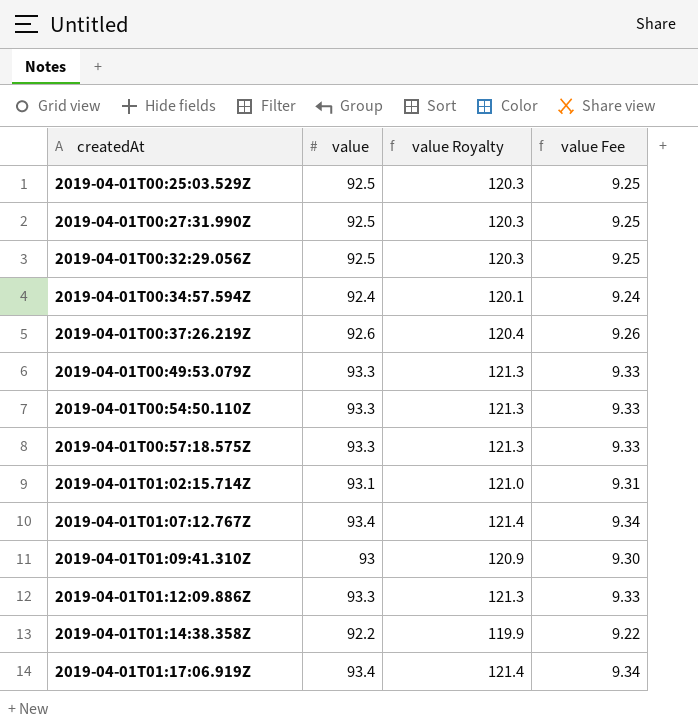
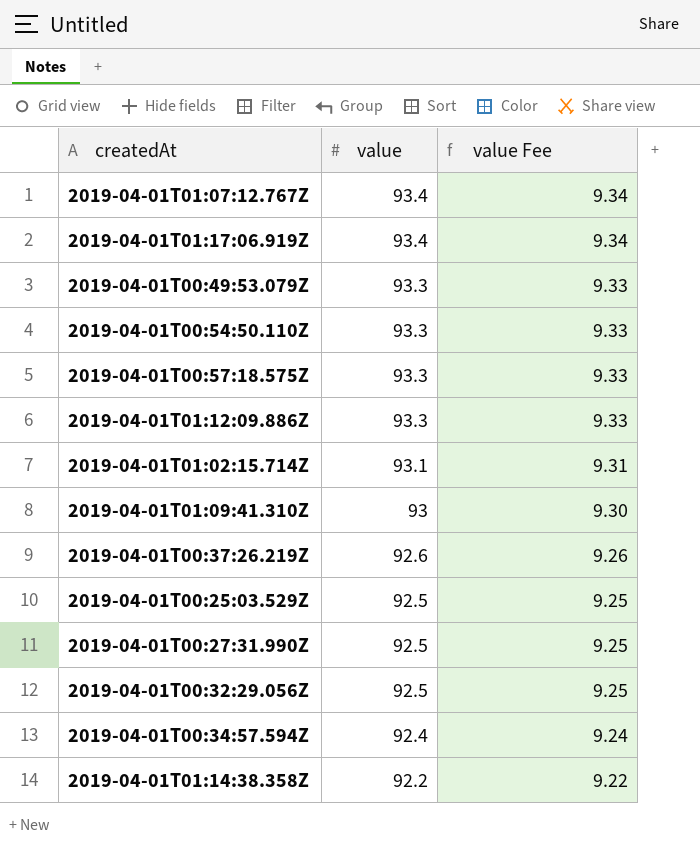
row order: createdAt ascending -> value descending
column value Royalty | formula: [value] * 1.3 -> none

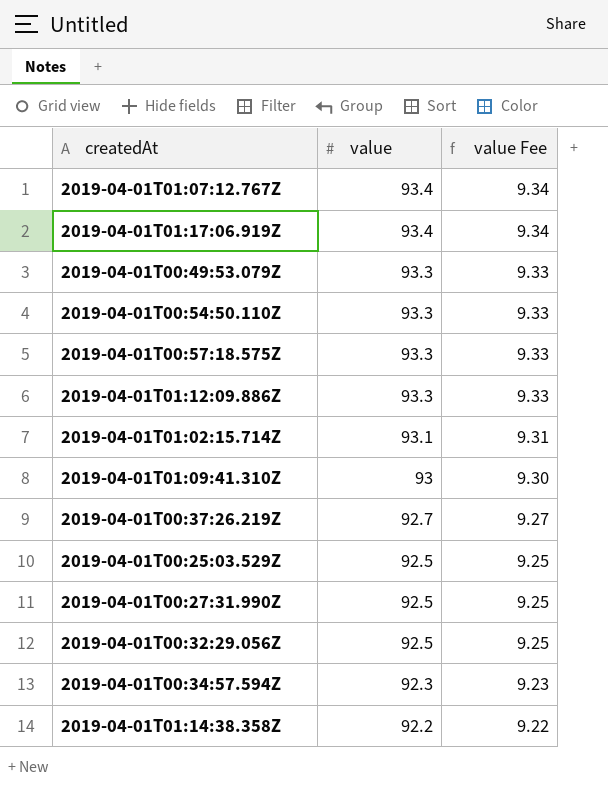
2019-04-01T00:37:26.219Z | value: 92.6 -> 92.7
2019-04-01T00:37:26.219Z | value Fee: 9.26 -> 9.27
2019-04-01T00:34:57.594Z | value: 92.4 -> 92.3
2019-04-01T00:34:57.594Z | value Fee: 9.24 -> 9.23

